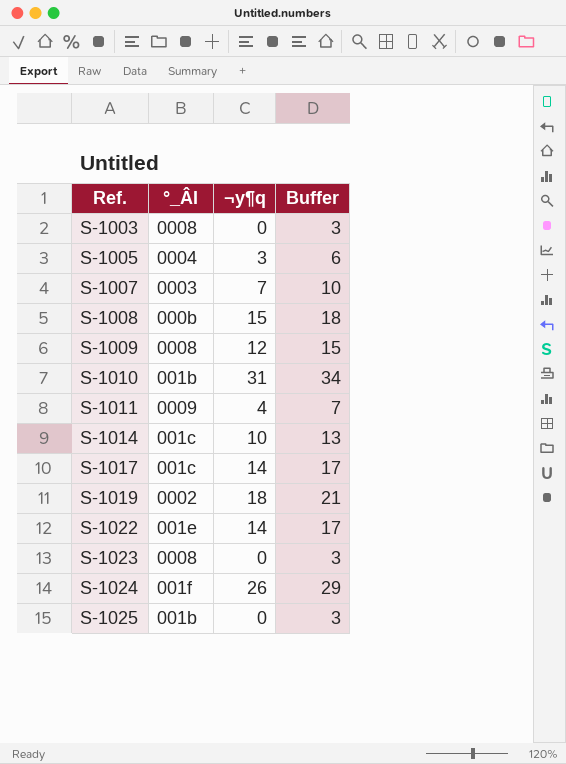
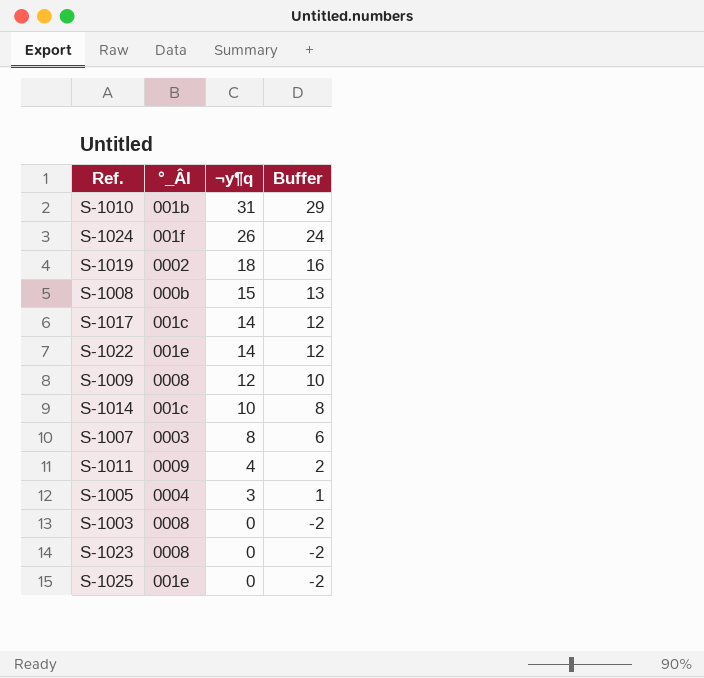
row order: Ref. ascending -> ¬y¶q descending
column Buffer | formula: [¬y¶q] + 3 -> [¬y¶q] - 2
S-1007 | ¬y¶q: 7 -> 8
S-1025 | °_ÂI: 001b -> 001e

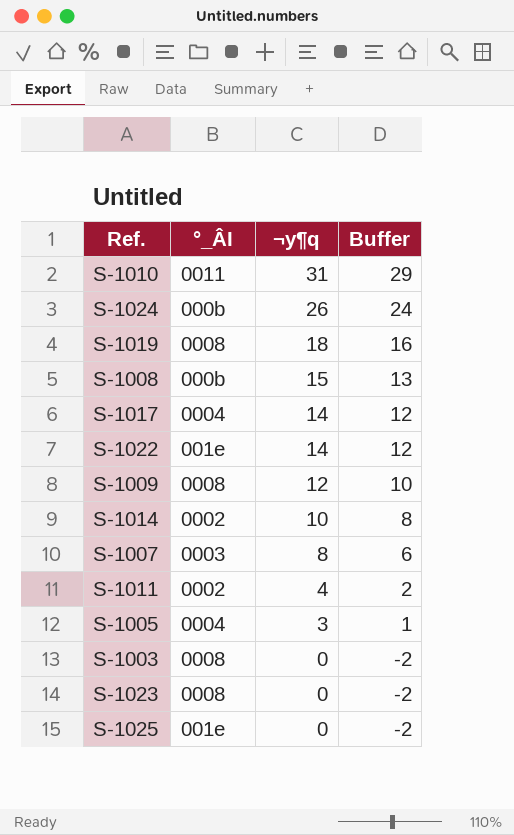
S-1010 | °_ÂI: 001b -> 0011
S-1024 | °_ÂI: 001f -> 000b
S-1019 | °_ÂI: 0002 -> 0008
S-1017 | °_ÂI: 001c -> 0004
S-1014 | °_ÂI: 001c -> 0002
S-1011 | °_ÂI: 0009 -> 0002

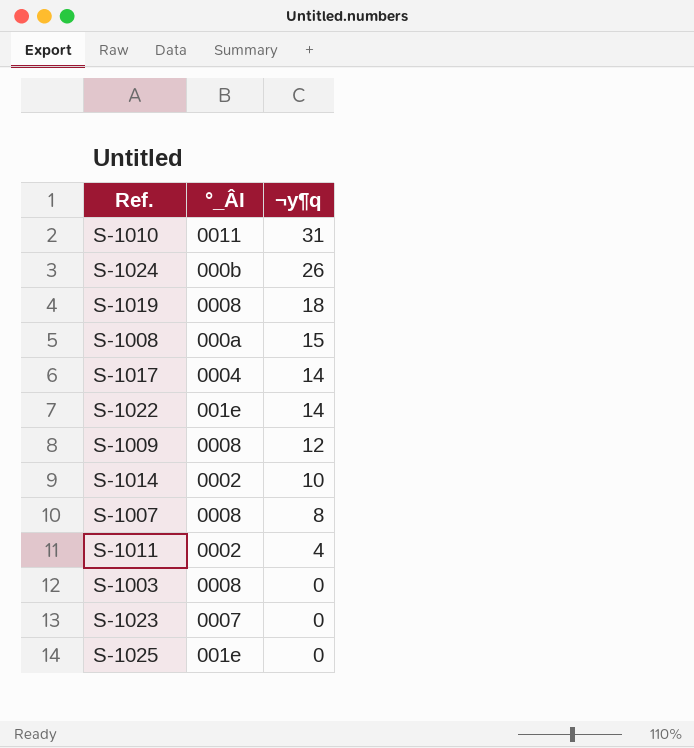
column Buffer | formula: [¬y¶q] - 2 -> none
row S-1005: 0004 | 3 | 1 -> none
S-1008 | °_ÂI: 000b -> 000a
S-1007 | °_ÂI: 0003 -> 0008
S-1023 | °_ÂI: 0008 -> 0007

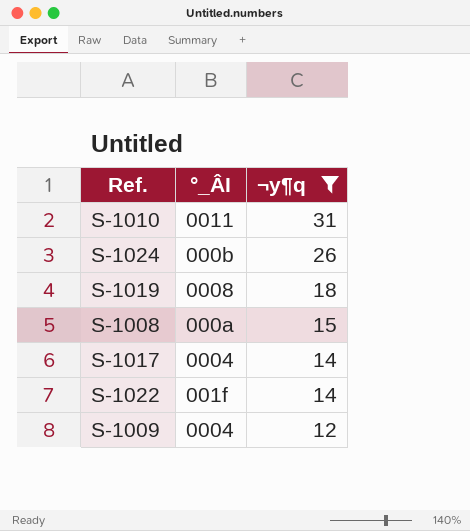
filter: none -> ¬y¶q >= 12
S-1022 | °_ÂI: 001e -> 001f
S-1009 | °_ÂI: 0008 -> 0004

